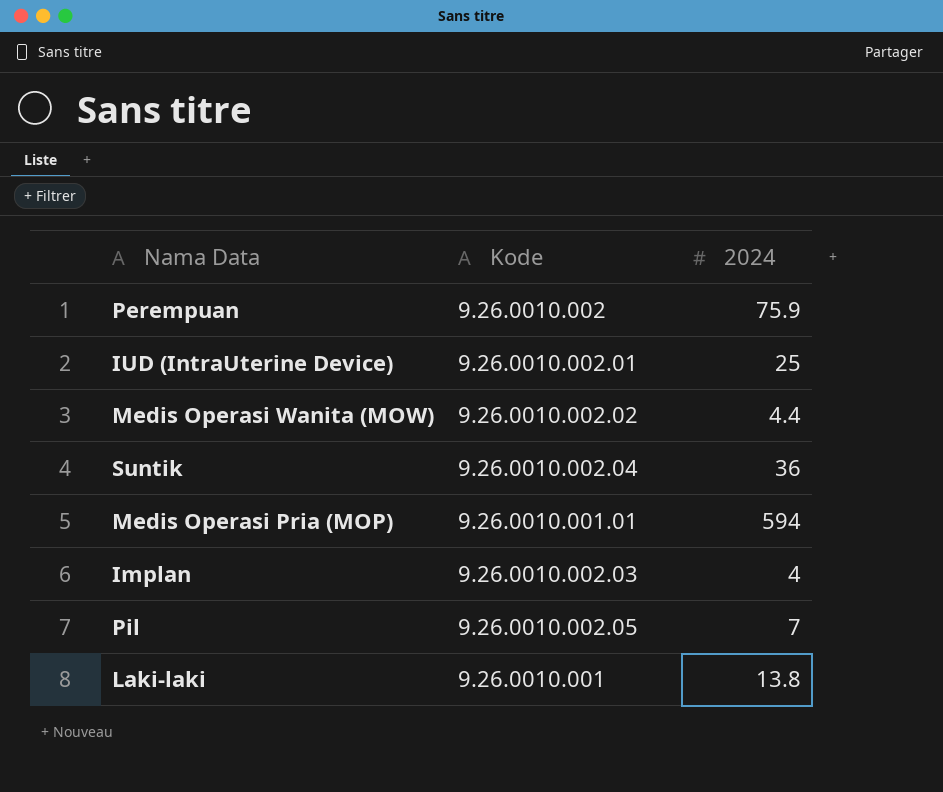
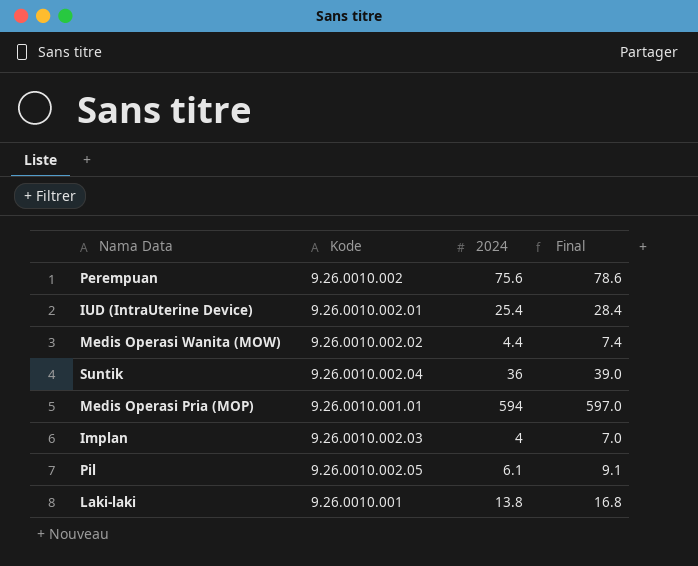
column Final | formula: none -> [2024] + 3
Perempuan | 2024: 75.9 -> 75.6
IUD (IntraUterine Device) | 2024: 25 -> 25.4
Pil | 2024: 7 -> 6.1

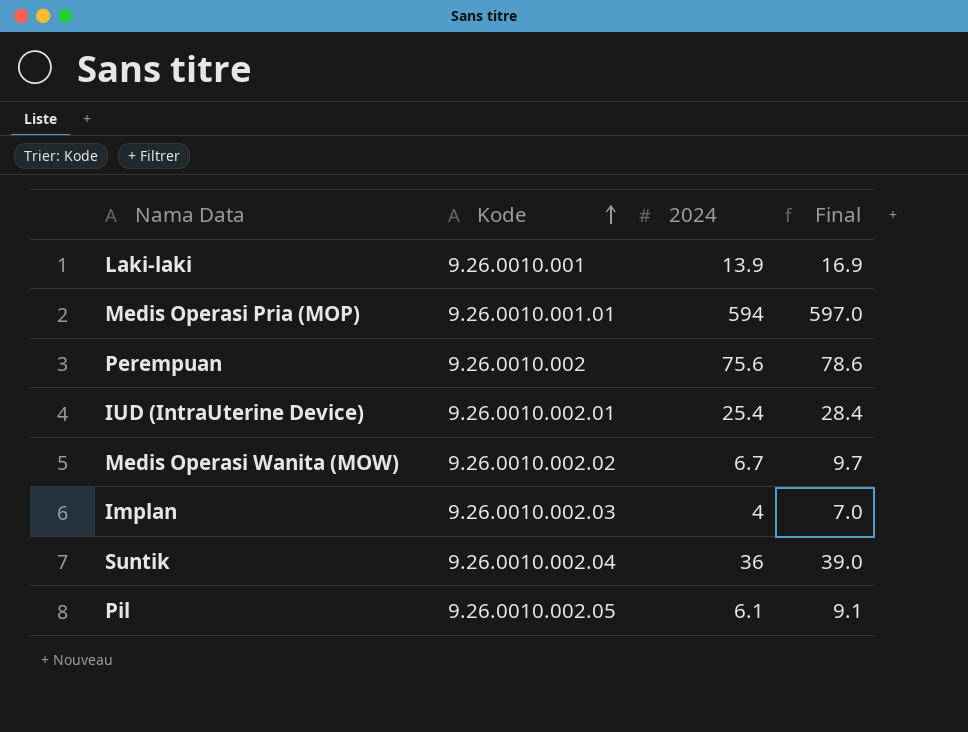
row order: none -> Kode ascending
Laki-laki | 2024: 13.8 -> 13.9
Laki-laki | Final: 16.8 -> 16.9
Medis Operasi Wanita (MOW) | 2024: 4.4 -> 6.7
Medis Operasi Wanita (MOW) | Final: 7.4 -> 9.7

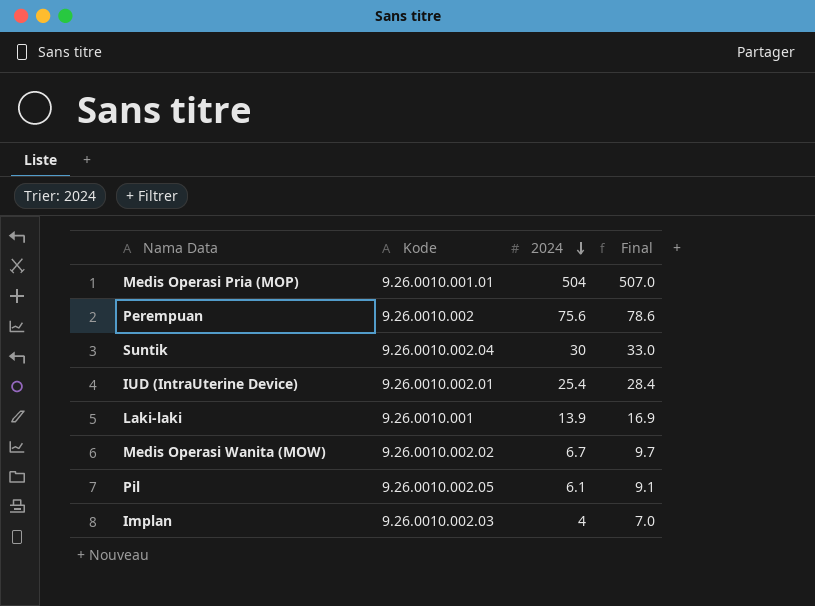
row order: Kode ascending -> 2024 descending
Medis Operasi Pria (MOP) | 2024: 594 -> 504
Medis Operasi Pria (MOP) | Final: 597.0 -> 507.0
Suntik | 2024: 36 -> 30
Suntik | Final: 39.0 -> 33.0

